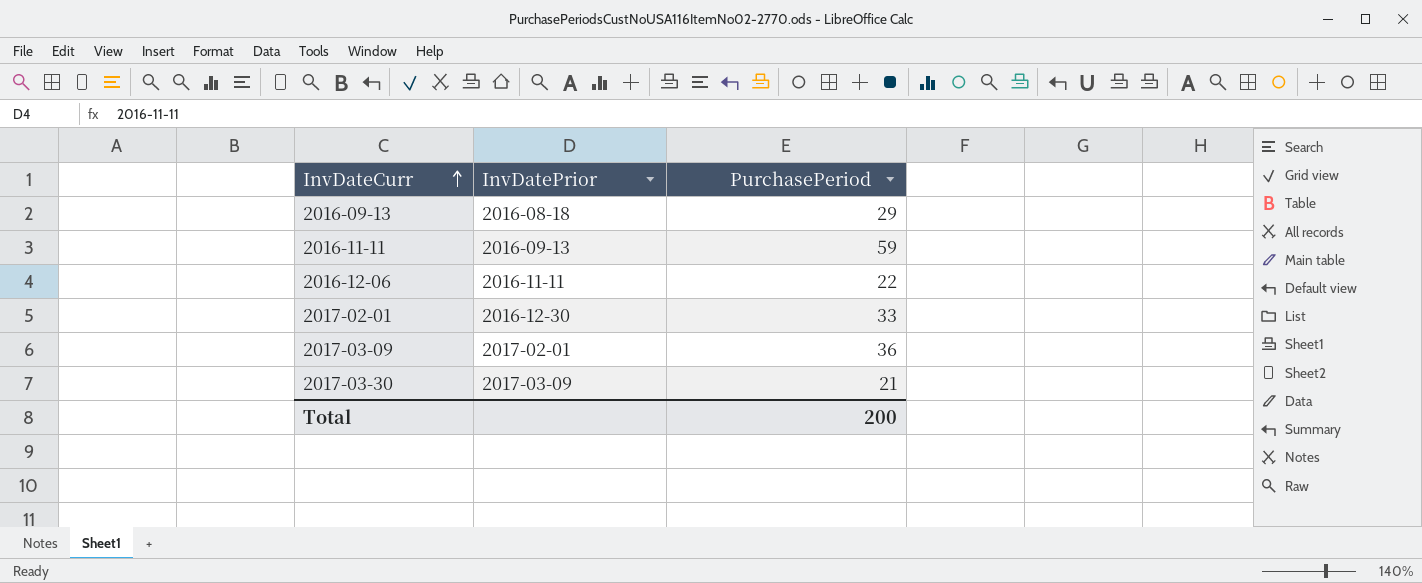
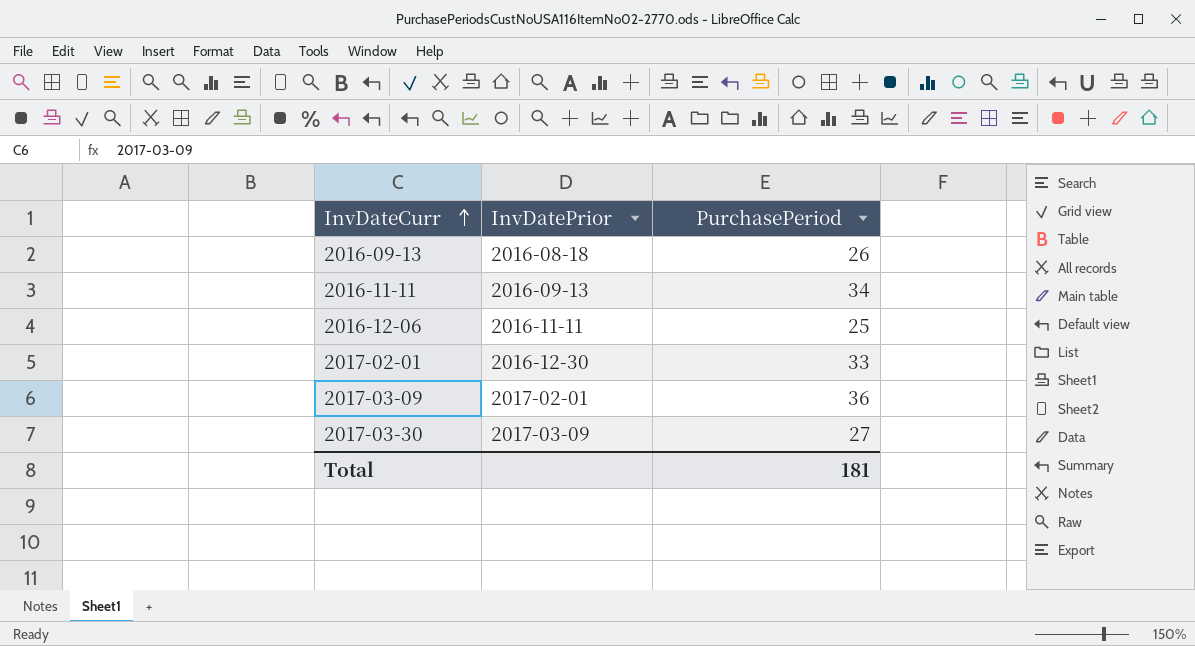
2016-09-13 | PurchasePeriod: 29 -> 26
2016-11-11 | PurchasePeriod: 59 -> 34
2016-12-06 | PurchasePeriod: 22 -> 25
2017-03-30 | PurchasePeriod: 21 -> 27
Total | PurchasePeriod: 200 -> 181

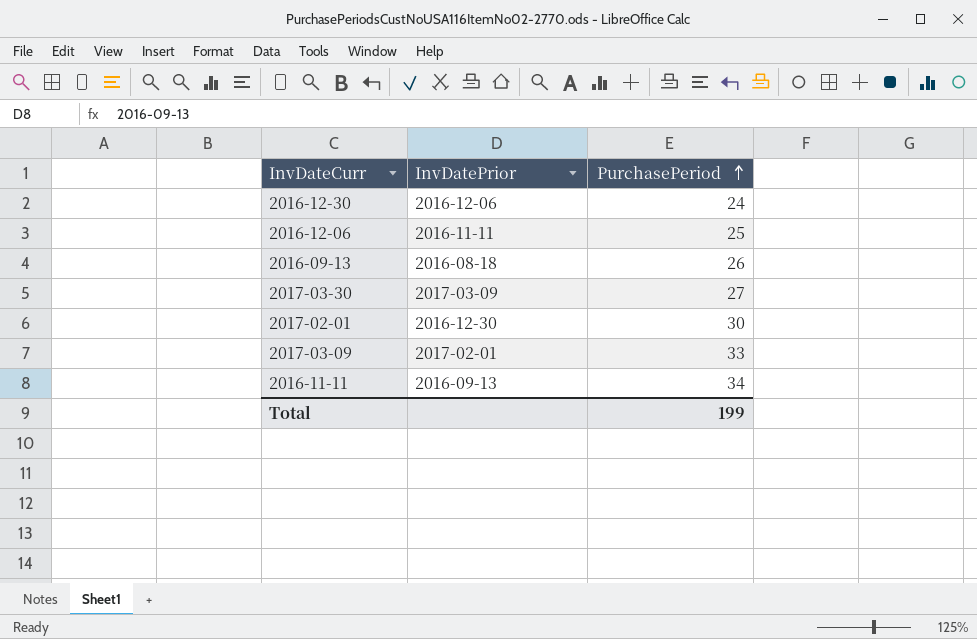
row order: InvDateCurr ascending -> PurchasePeriod ascending
row 2016-12-30: none -> 2016-12-06 | 24
2017-02-01 | PurchasePeriod: 33 -> 30
2017-03-09 | PurchasePeriod: 36 -> 33
Total | PurchasePeriod: 181 -> 199

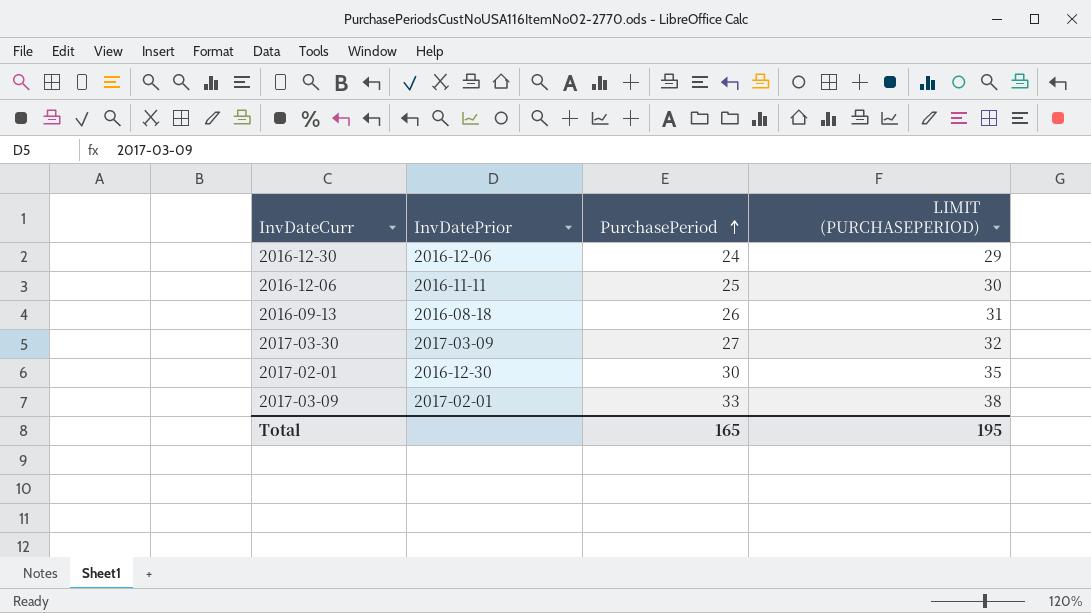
column LIMIT (PURCHASEPERIOD) | formula: none -> [PurchasePeriod] + 5
row 2016-11-11: 2016-09-13 | 34 -> none
Total | PurchasePeriod: 199 -> 165

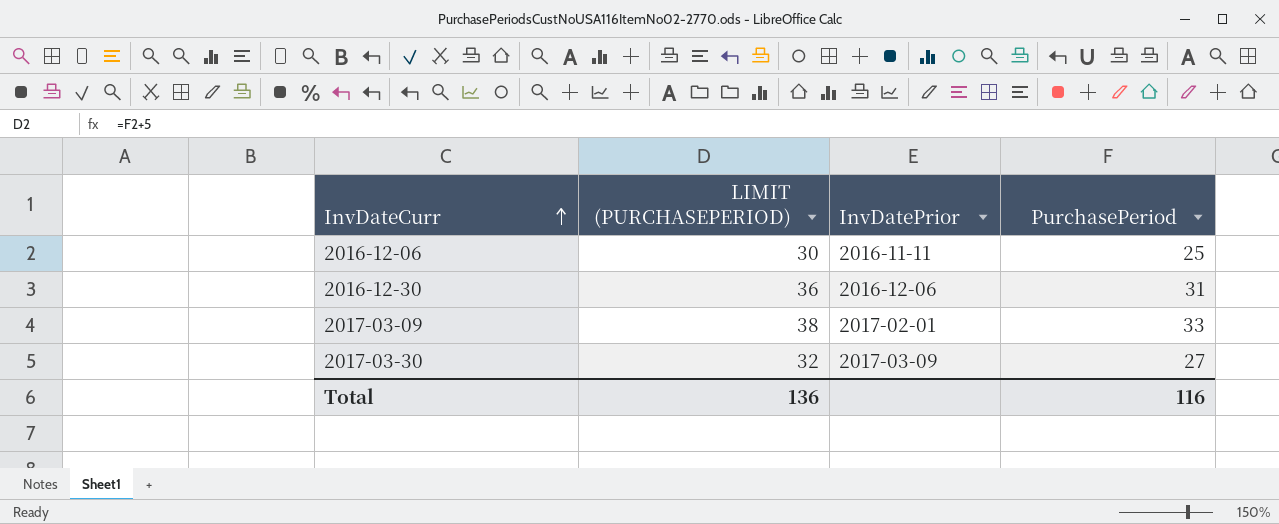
row order: PurchasePeriod ascending -> InvDateCurr ascending
column LIMIT (PURCHASEPERIOD) | position: 4 -> 2
row 2016-09-13: 2016-08-18 | 26 | 31 -> none
row 2017-02-01: 2016-12-30 | 30 | 35 -> none
2016-12-30 | LIMIT (PURCHASEPERIOD): 29 -> 36
2016-12-30 | PurchasePeriod: 24 -> 31
Total | LIMIT (PURCHASEPERIOD): 195 -> 136
Total | PurchasePeriod: 165 -> 116

